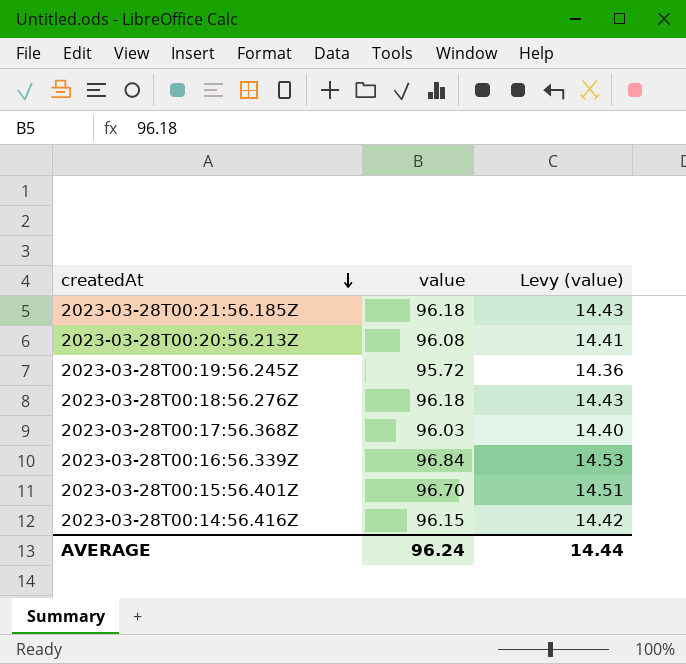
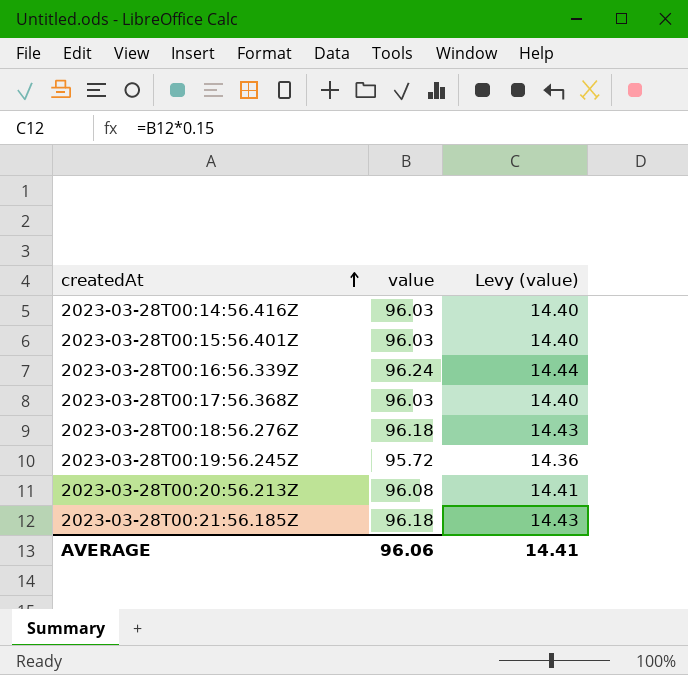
row order: createdAt descending -> createdAt ascending
2023-03-28T00:14:56.416Z | value: 96.15 -> 96.03
2023-03-28T00:14:56.416Z | Levy (value): 14.42 -> 14.40
2023-03-28T00:15:56.401Z | value: 96.70 -> 96.03
2023-03-28T00:15:56.401Z | Levy (value): 14.51 -> 14.40
2023-03-28T00:16:56.339Z | value: 96.84 -> 96.24
2023-03-28T00:16:56.339Z | Levy (value): 14.53 -> 14.44
AVERAGE | value: 96.24 -> 96.06
AVERAGE | Levy (value): 14.44 -> 14.41

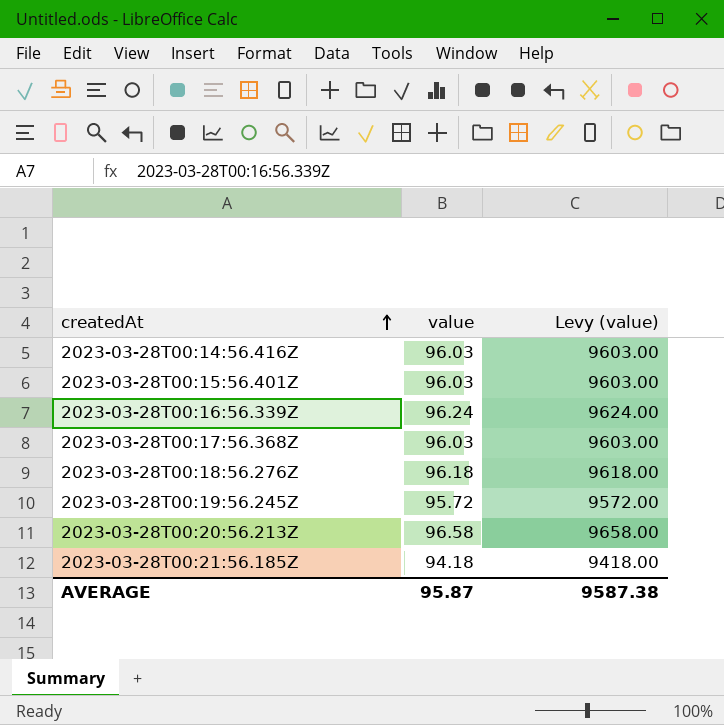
column Levy (value) | formula: [value] * 0.15 -> [value] * 100
2023-03-28T00:20:56.213Z | value: 96.08 -> 96.58
2023-03-28T00:21:56.185Z | value: 96.18 -> 94.18
AVERAGE | value: 96.06 -> 95.87
AVERAGE | Levy (value): 14.41 -> 9587.38

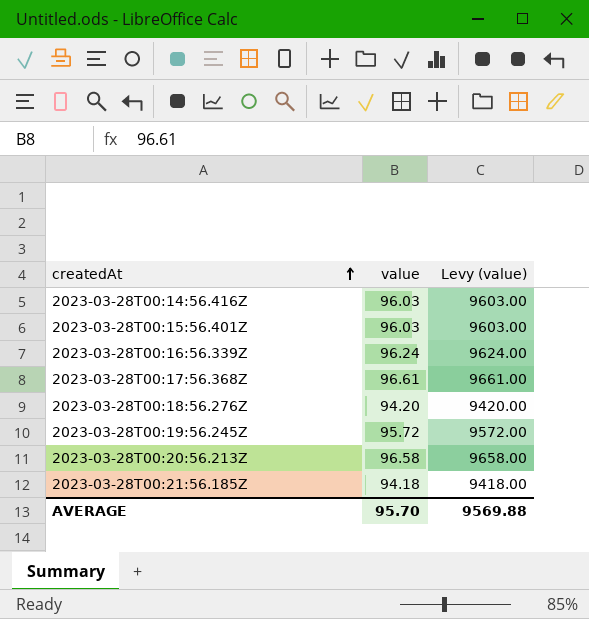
2023-03-28T00:17:56.368Z | value: 96.03 -> 96.61
2023-03-28T00:17:56.368Z | Levy (value): 9603.00 -> 9661.00
2023-03-28T00:18:56.276Z | value: 96.18 -> 94.20
2023-03-28T00:18:56.276Z | Levy (value): 9618.00 -> 9420.00
AVERAGE | value: 95.87 -> 95.70
AVERAGE | Levy (value): 9587.38 -> 9569.88

